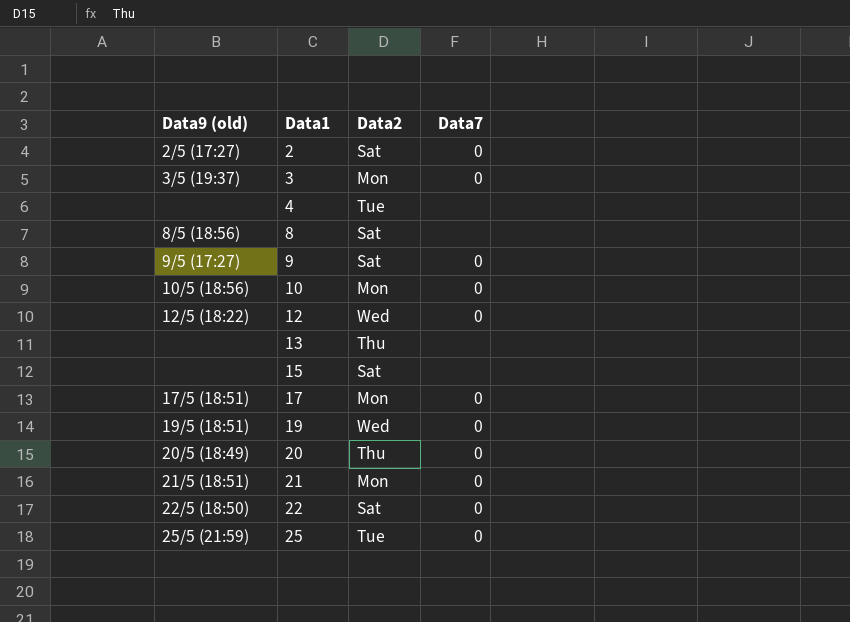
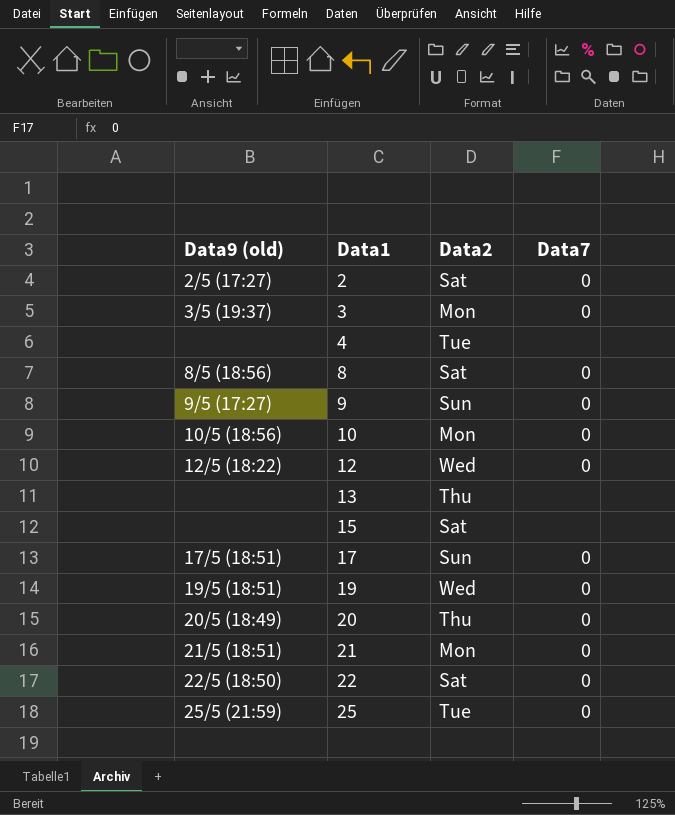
8 | Data7: none -> 0
9 | Data2: Sat -> Sun
17 | Data2: Mon -> Sun

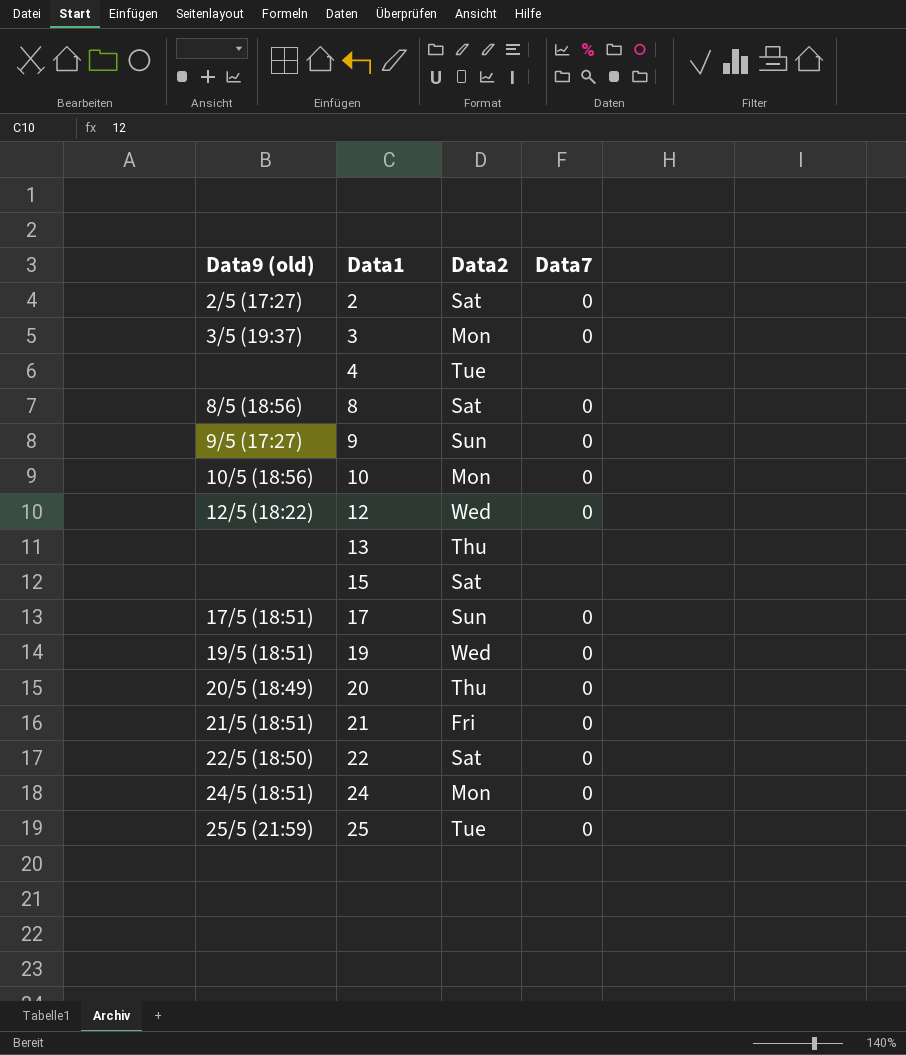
21 | Data2: Mon -> Fri
row 24: none -> 24/5 (18:51) | Mon | 0

